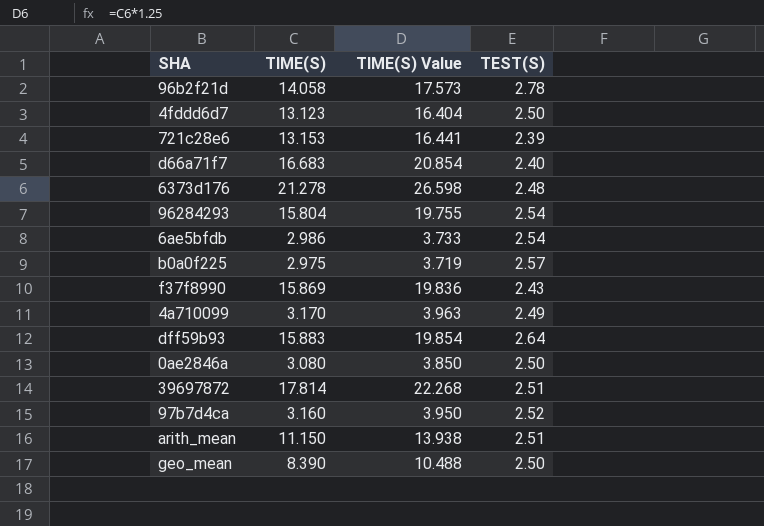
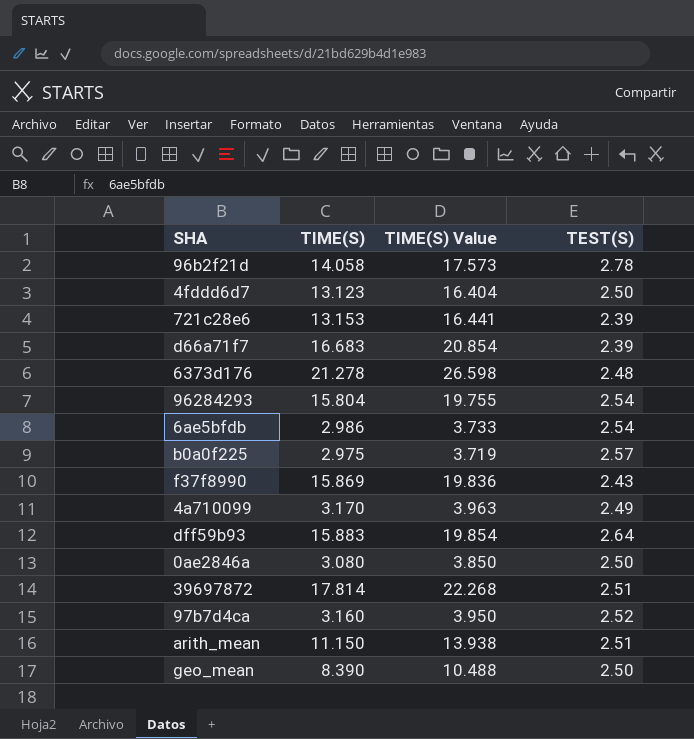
d66a71f7 | TEST(S): 2.40 -> 2.39

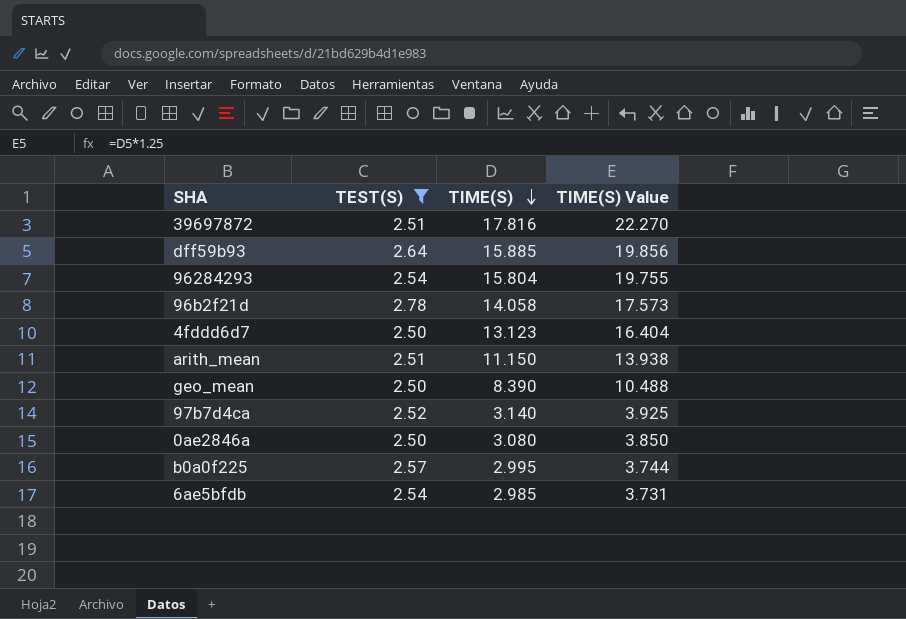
filter: none -> TEST(S) >= 2.50
row order: none -> TIME(S) descending
column TEST(S) | position: 4 -> 2
39697872 | TIME(S): 17.814 -> 17.816
39697872 | TIME(S) Value: 22.268 -> 22.270
dff59b93 | TIME(S): 15.883 -> 15.885
dff59b93 | TIME(S) Value: 19.854 -> 19.856
97b7d4ca | TIME(S): 3.160 -> 3.140
97b7d4ca | TIME(S) Value: 3.950 -> 3.925
b0a0f225 | TIME(S): 2.975 -> 2.995
b0a0f225 | TIME(S) Value: 3.719 -> 3.744
6ae5bfdb | TIME(S): 2.986 -> 2.985
6ae5bfdb | TIME(S) Value: 3.733 -> 3.731

